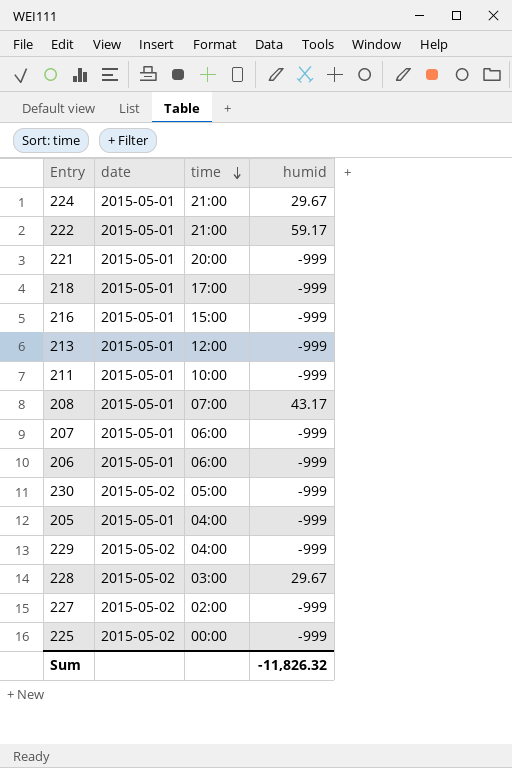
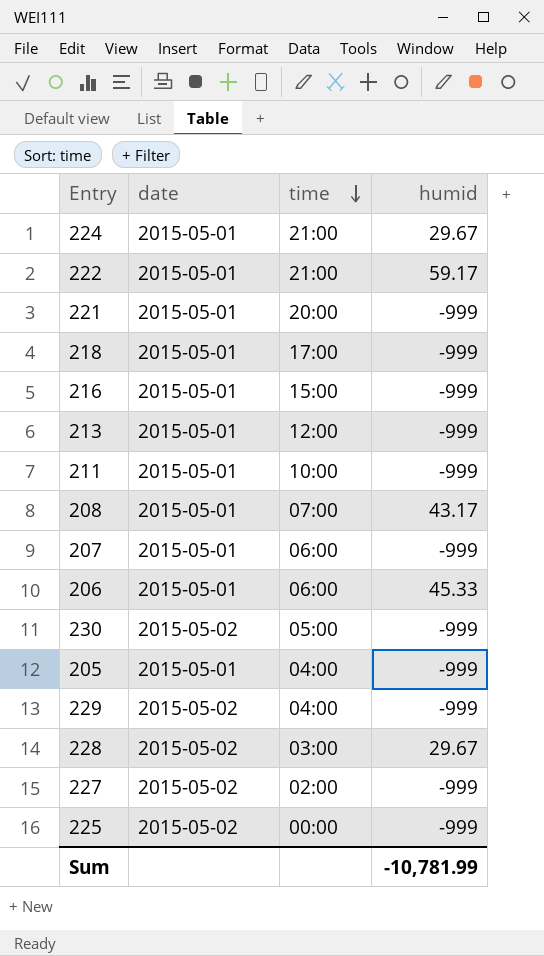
206 | humid: -999 -> 45.33
Sum | humid: -11,826.32 -> -10,781.99

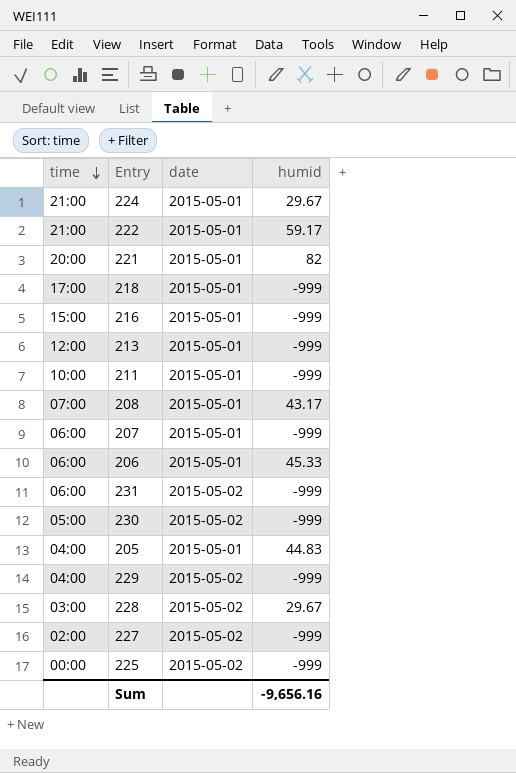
column time | position: 3 -> 1
221 | humid: -999 -> 82
row 231: none -> 06:00 | 2015-05-02 | -999
205 | humid: -999 -> 44.83
Sum | humid: -10,781.99 -> -9,656.16

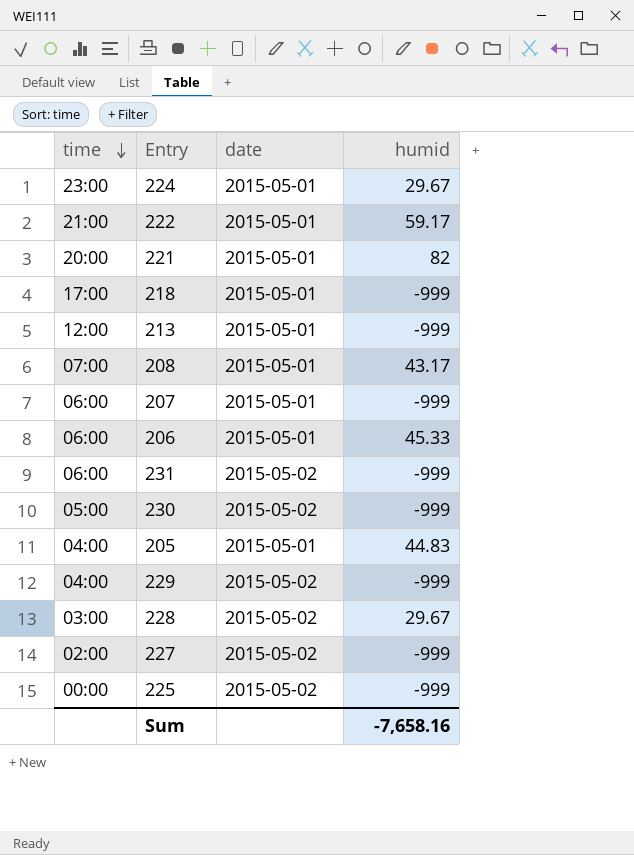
row 216: 15:00 | 2015-05-01 | -999 -> none
row 211: 10:00 | 2015-05-01 | -999 -> none
224 | time: 21:00 -> 23:00
Sum | humid: -9,656.16 -> -7,658.16

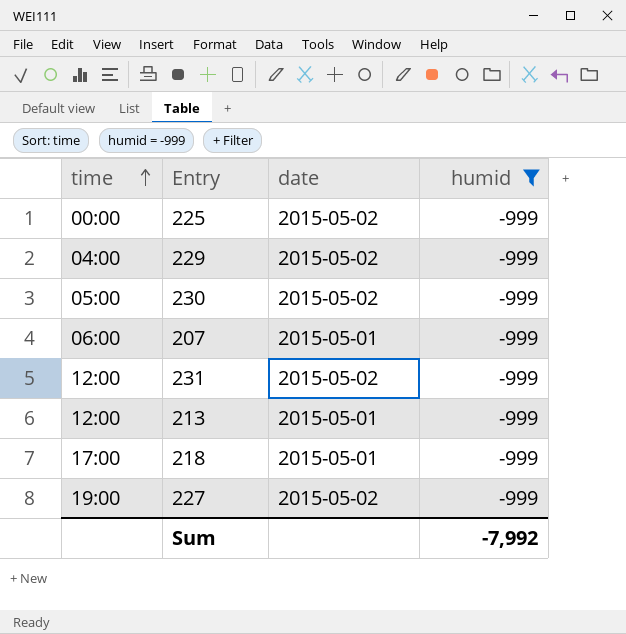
filter: none -> humid = -999
row order: time descending -> time ascending
231 | time: 06:00 -> 12:00
227 | time: 02:00 -> 19:00
Sum | humid: -7,658.16 -> -7,992

